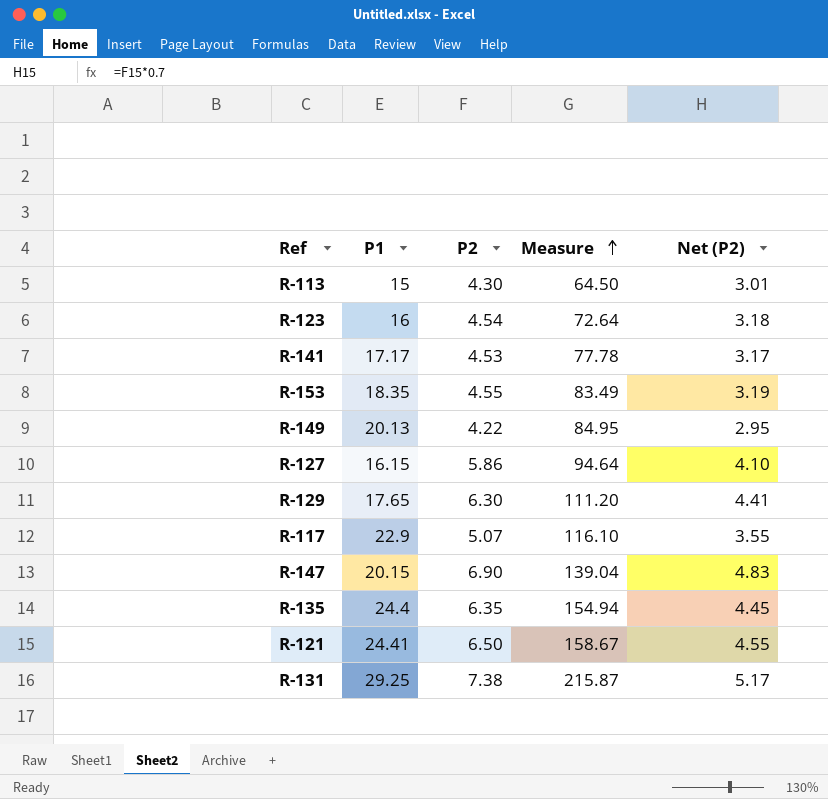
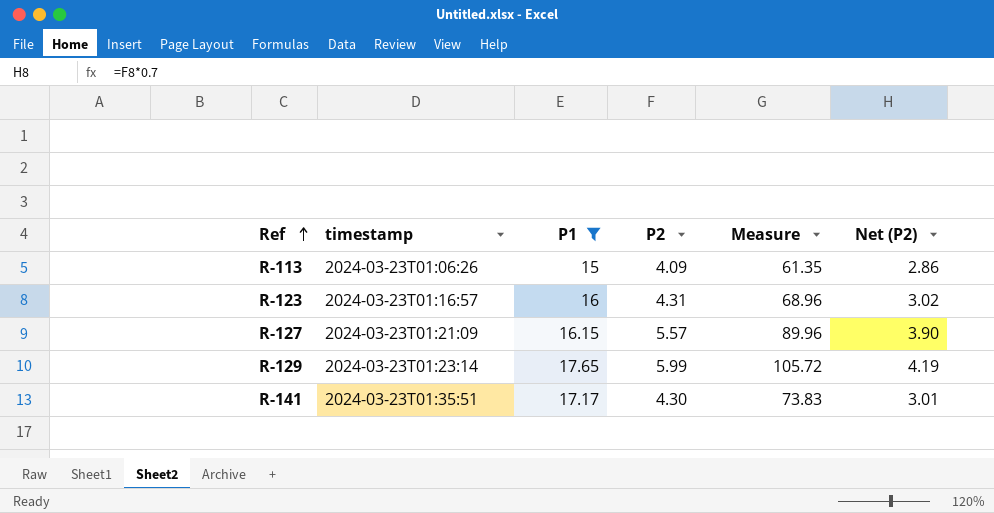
filter: none -> P1 <= 17.65
row order: Measure ascending -> Ref ascending
column timestamp | position: none -> 2
R-113 | P2: 4.30 -> 4.09
R-113 | Measure: 64.50 -> 61.35
R-113 | Net (P2): 3.01 -> 2.86
R-123 | P2: 4.54 -> 4.31
R-123 | Measure: 72.64 -> 68.96
R-123 | Net (P2): 3.18 -> 3.02
R-127 | P2: 5.86 -> 5.57
R-127 | Measure: 94.64 -> 89.96
R-127 | Net (P2): 4.10 -> 3.90
R-129 | P2: 6.30 -> 5.99
R-129 | Measure: 111.20 -> 105.72
R-129 | Net (P2): 4.41 -> 4.19
R-141 | P2: 4.53 -> 4.30
R-141 | Measure: 77.78 -> 73.83
R-141 | Net (P2): 3.17 -> 3.01

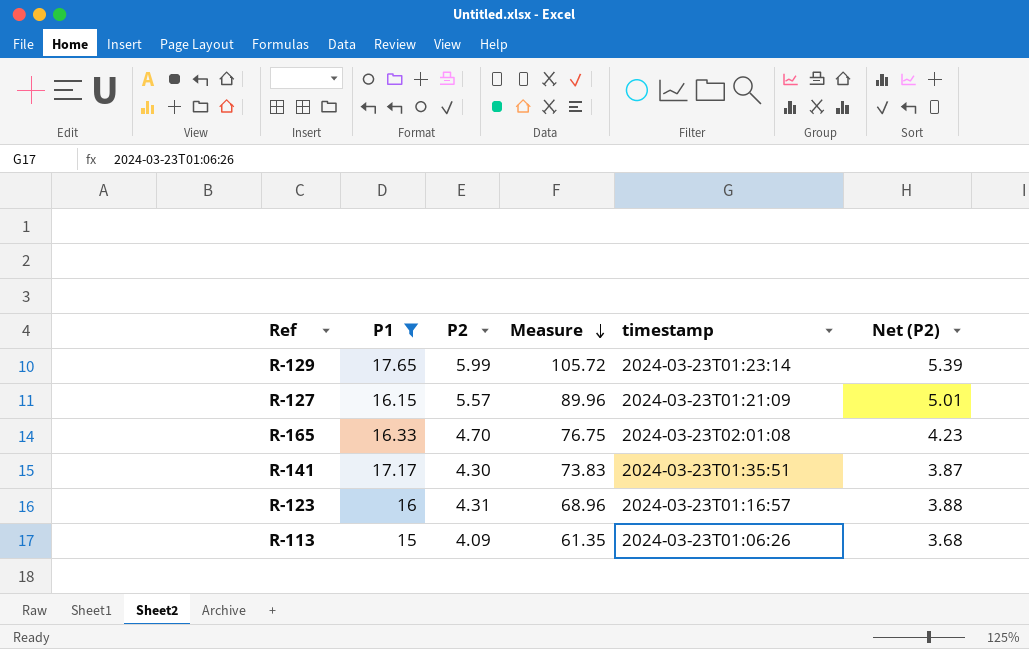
row order: Ref ascending -> Measure descending
column timestamp | position: 2 -> 5
column Net (P2) | formula: [P2] * 0.7 -> [P2] * 0.9
row R-165: none -> 16.33 | 4.70 | 76.75 | 2024-03-23T02:01:08 | 4.23

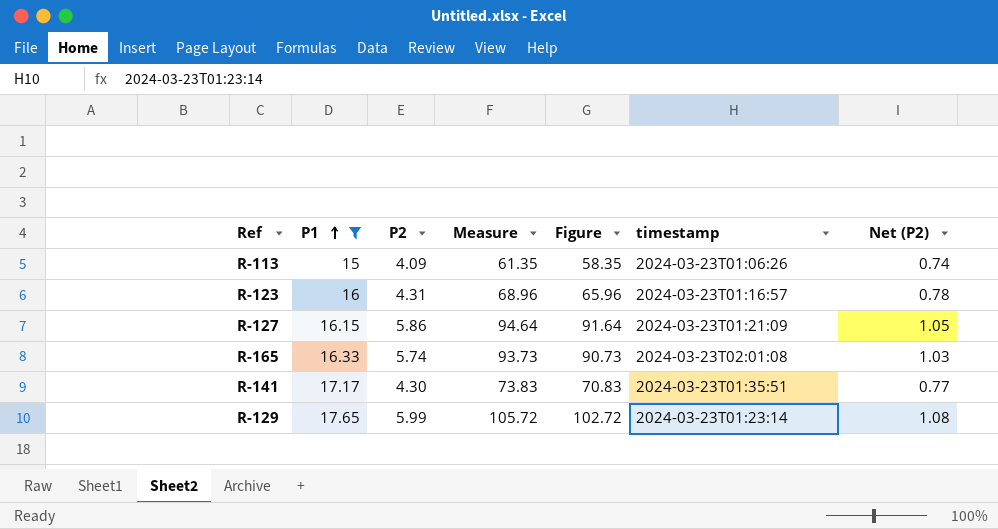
row order: Measure descending -> P1 ascending
column Figure | formula: none -> [Measure] - 3
column Net (P2) | formula: [P2] * 0.9 -> [P2] * 0.18
R-127 | P2: 5.57 -> 5.86
R-127 | Measure: 89.96 -> 94.64
R-165 | P2: 4.70 -> 5.74
R-165 | Measure: 76.75 -> 93.73

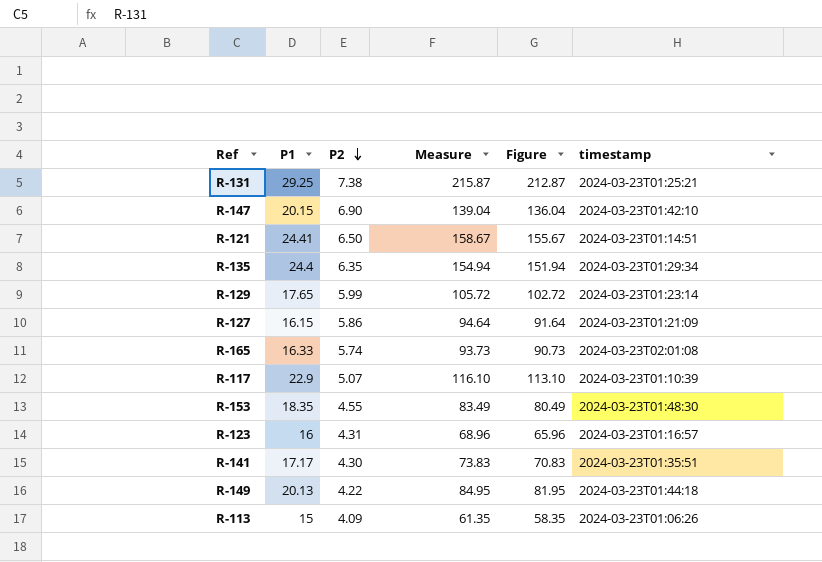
filter: P1 <= 17.65 -> none
row order: P1 ascending -> P2 descending
column Net (P2) | formula: [P2] * 0.18 -> none

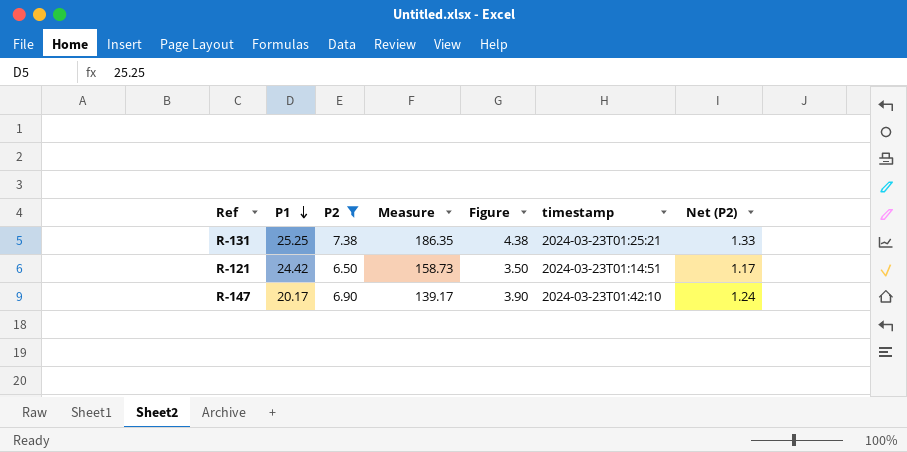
filter: none -> P2 >= 6.50
row order: P2 descending -> P1 descending
column Figure | formula: [Measure] - 3 -> [P2] - 3
column Net (P2) | formula: none -> [P2] * 0.18
R-131 | P1: 29.25 -> 25.25
R-131 | Measure: 215.87 -> 186.35
R-121 | P1: 24.41 -> 24.42
R-121 | Measure: 158.67 -> 158.73
R-147 | P1: 20.15 -> 20.17
R-147 | Measure: 139.04 -> 139.17

